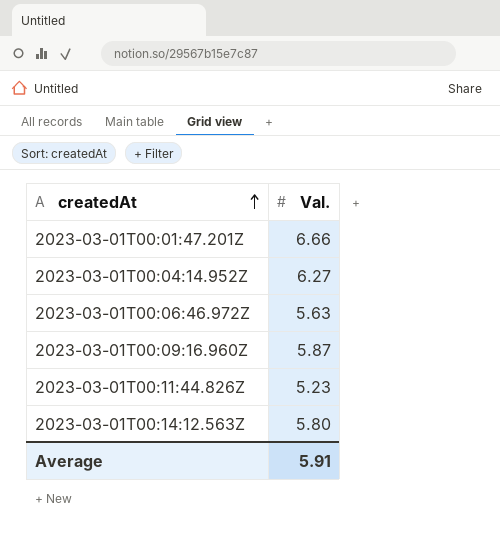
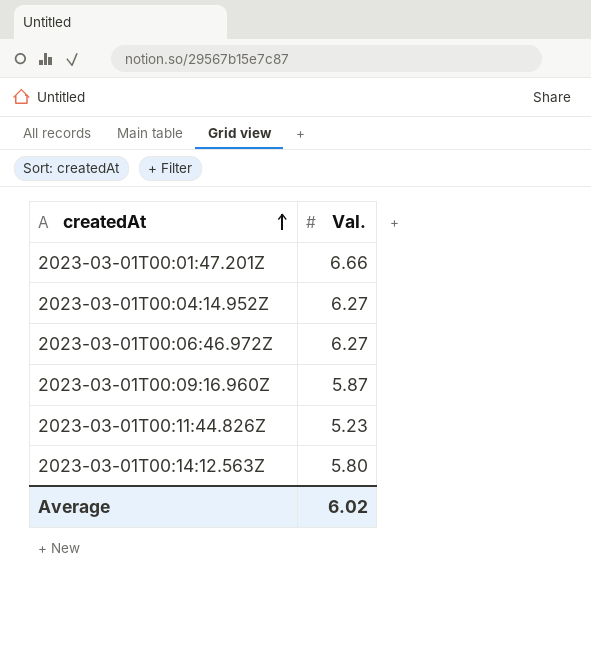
2023-03-01T00:06:46.972Z | Val.: 5.63 -> 6.27
Average | Val.: 5.91 -> 6.02

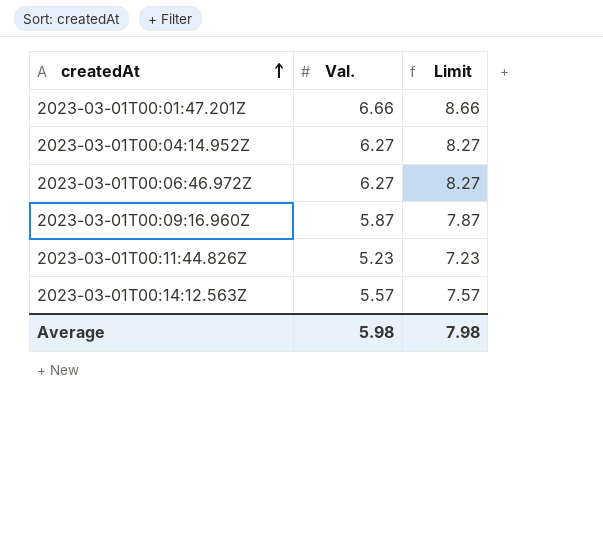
column Limit | formula: none -> [Val.] + 2
2023-03-01T00:14:12.563Z | Val.: 5.80 -> 5.57
Average | Val.: 6.02 -> 5.98

